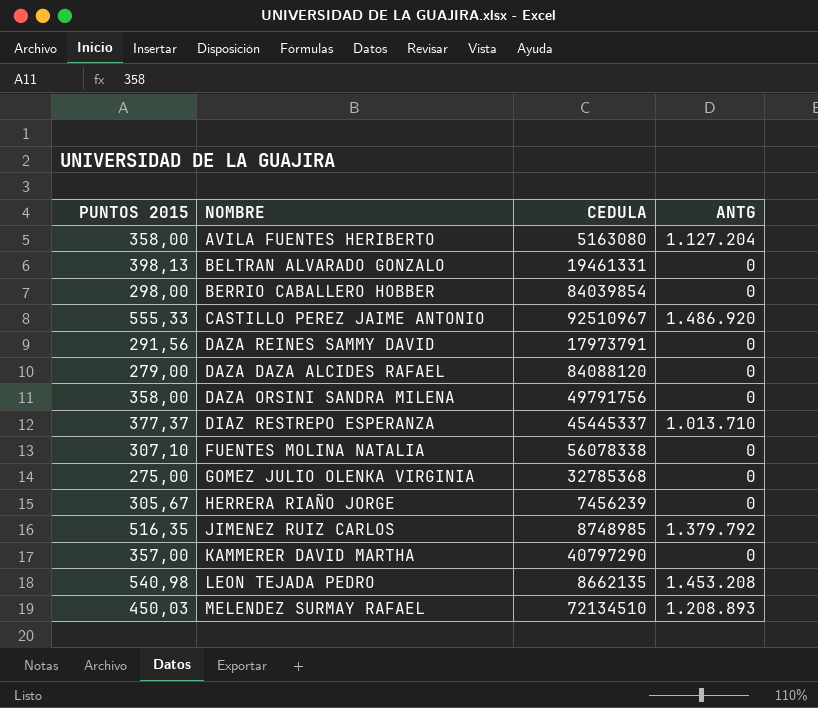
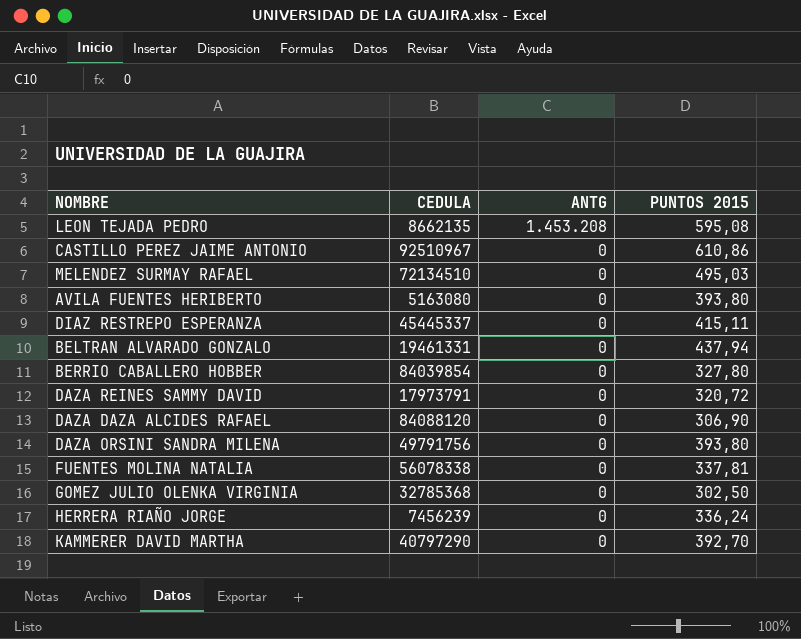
row order: none -> ANTG descending
column PUNTOS 2015 | position: 1 -> 4
row JIMENEZ RUIZ CARLOS: 516,35 | 8748985 | 1.379.792 -> none
LEON TEJADA PEDRO | PUNTOS 2015: 540,98 -> 595,08
CASTILLO PEREZ JAIME ANTONIO | ANTG: 1.486.920 -> 0
CASTILLO PEREZ JAIME ANTONIO | PUNTOS 2015: 555,33 -> 610,86
MELENDEZ SURMAY RAFAEL | ANTG: 1.208.893 -> 0
MELENDEZ SURMAY RAFAEL | PUNTOS 2015: 450,03 -> 495,03
AVILA FUENTES HERIBERTO | ANTG: 1.127.204 -> 0
AVILA FUENTES HERIBERTO | PUNTOS 2015: 358,00 -> 393,80
DIAZ RESTREPO ESPERANZA | ANTG: 1.013.710 -> 0
DIAZ RESTREPO ESPERANZA | PUNTOS 2015: 377,37 -> 415,11
BELTRAN ALVARADO GONZALO | PUNTOS 2015: 398,13 -> 437,94
BERRIO CABALLERO HOBBER | PUNTOS 2015: 298,00 -> 327,80
DAZA REINES SAMMY DAVID | PUNTOS 2015: 291,56 -> 320,72
DAZA DAZA ALCIDES RAFAEL | PUNTOS 2015: 279,00 -> 306,90
DAZA ORSINI SANDRA MILENA | PUNTOS 2015: 358,00 -> 393,80
FUENTES MOLINA NATALIA | PUNTOS 2015: 307,10 -> 337,81
GOMEZ JULIO OLENKA VIRGINIA | PUNTOS 2015: 275,00 -> 302,50
HERRERA RIAÑO JORGE | PUNTOS 2015: 305,67 -> 336,24
KAMMERER DAVID MARTHA | PUNTOS 2015: 357,00 -> 392,70

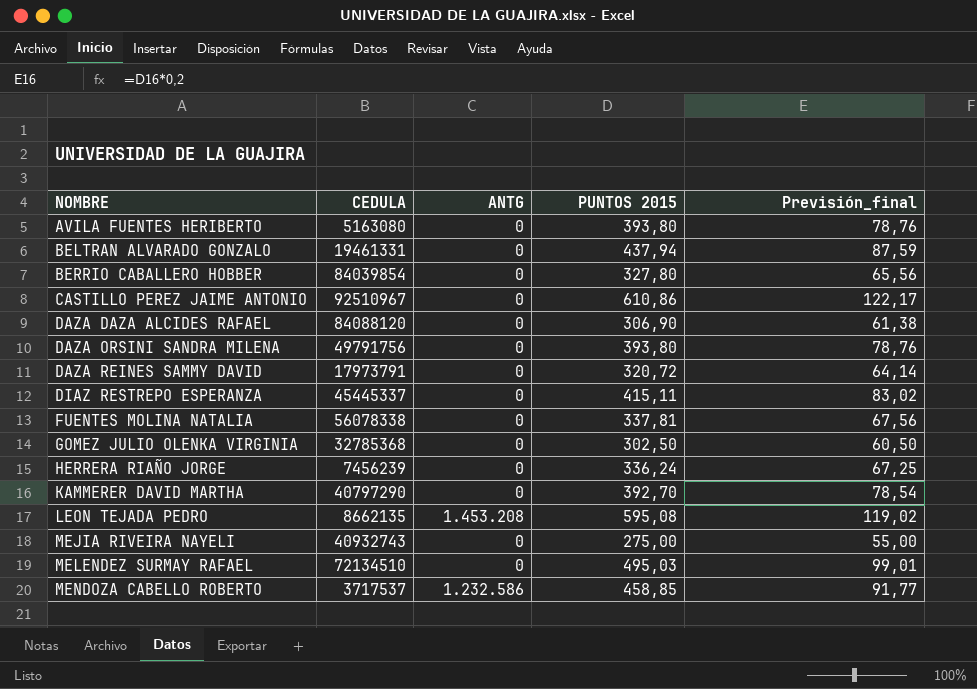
row order: ANTG descending -> NOMBRE ascending
column Previsión_final | formula: none -> [PUNTOS 2015] * 0,2
row MEJIA RIVEIRA NAYELI: none -> 40932743 | 0 | 275,00 | 55,00
row MENDOZA CABELLO ROBERTO: none -> 3717537 | 1.232.586 | 458,85 | 91,77

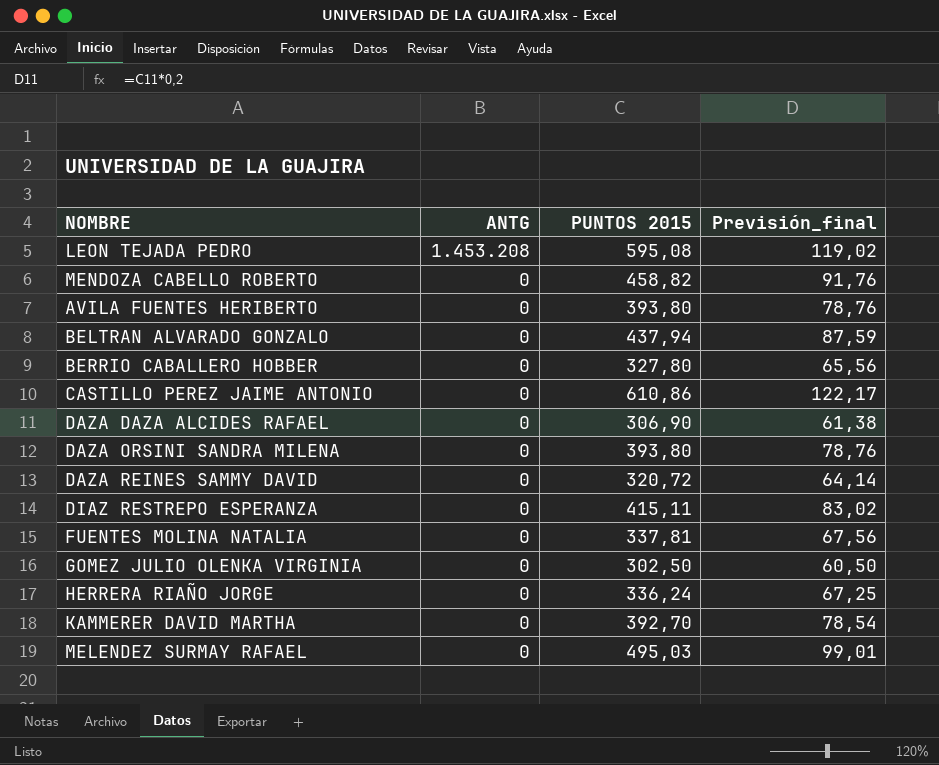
row order: NOMBRE ascending -> ANTG descending
column CEDULA | position: 2 -> none
row MEJIA RIVEIRA NAYELI: 40932743 | 0 | 275,00 | 55,00 -> none
MENDOZA CABELLO ROBERTO | ANTG: 1.232.586 -> 0
MENDOZA CABELLO ROBERTO | PUNTOS 2015: 458,85 -> 458,82
MENDOZA CABELLO ROBERTO | Previsión_final: 91,77 -> 91,76

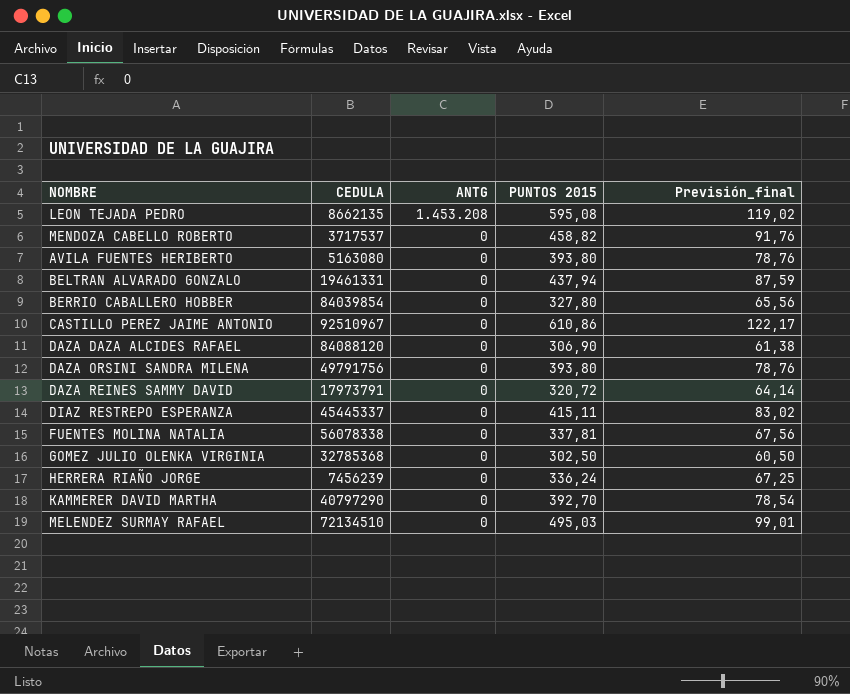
column CEDULA | position: none -> 2

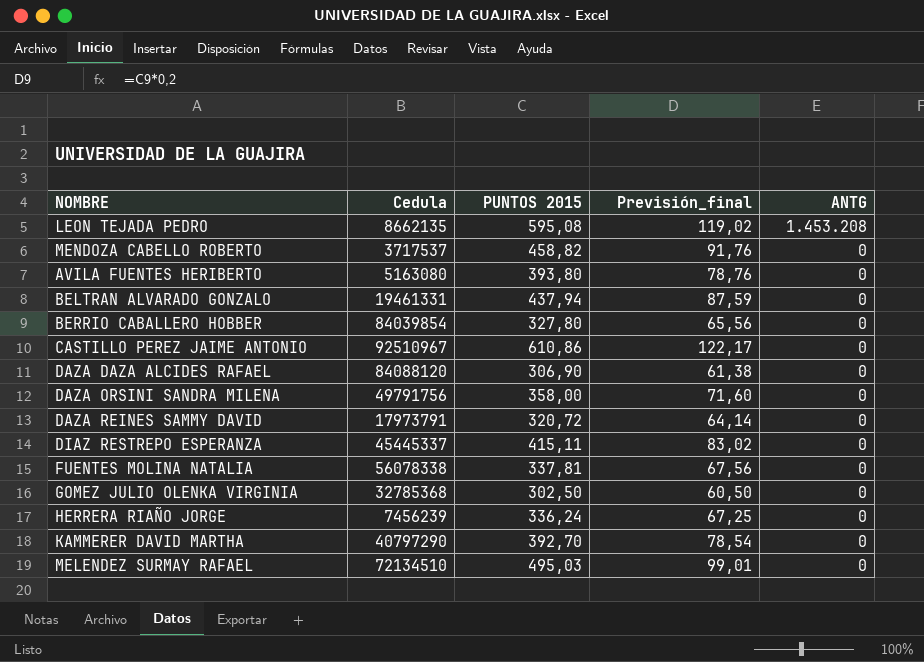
column name: CEDULA -> Cedula
column ANTG | position: 3 -> 5
DAZA ORSINI SANDRA MILENA | PUNTOS 2015: 393,80 -> 358,00
DAZA ORSINI SANDRA MILENA | Previsión_final: 78,76 -> 71,60

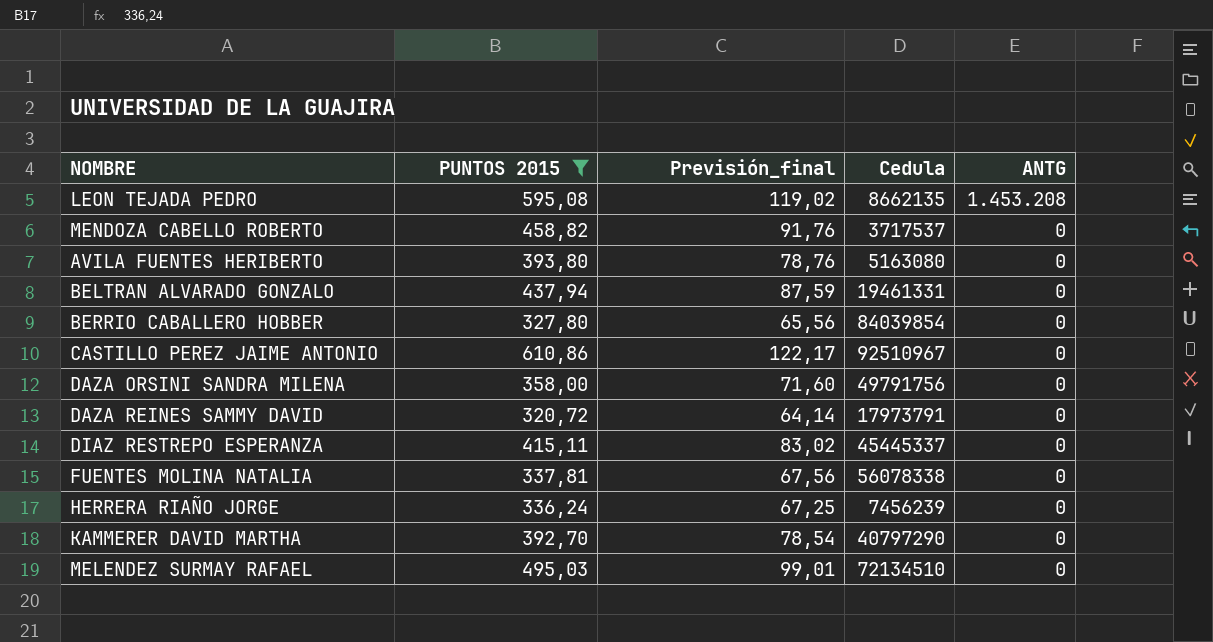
filter: none -> PUNTOS 2015 >= 320,72
column Cedula | position: 2 -> 4

